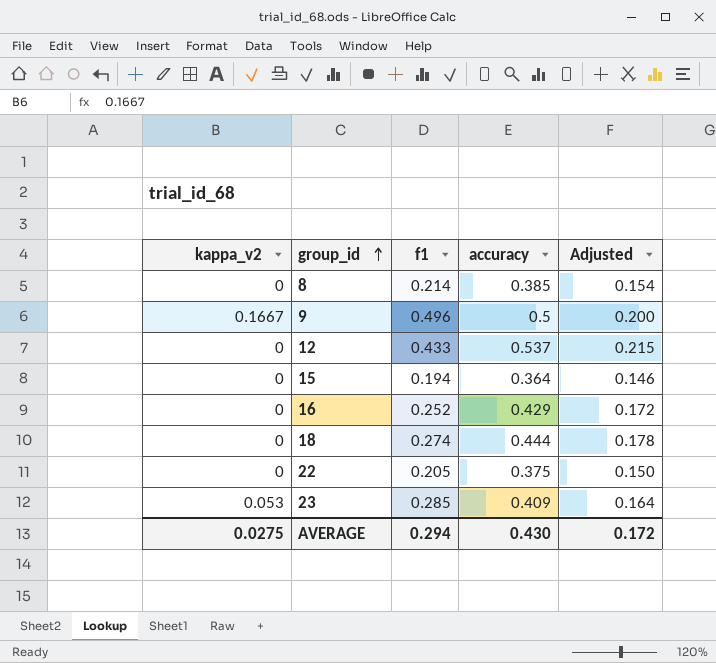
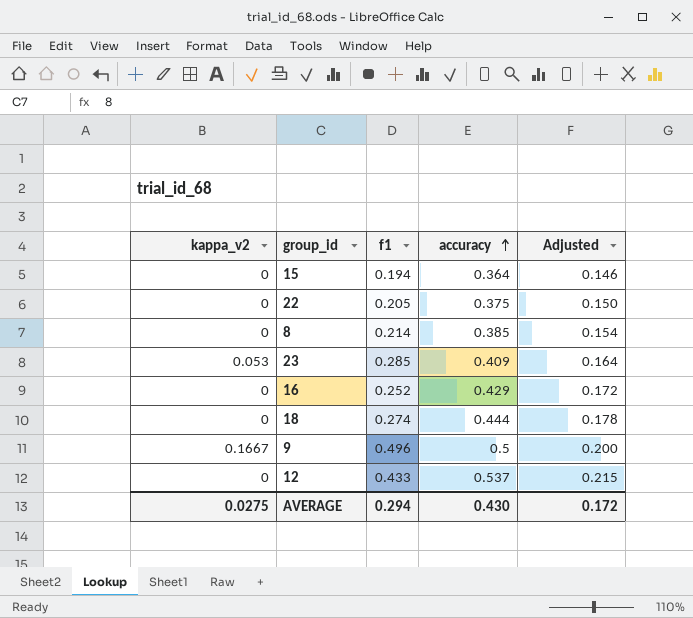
row order: group_id ascending -> accuracy ascending

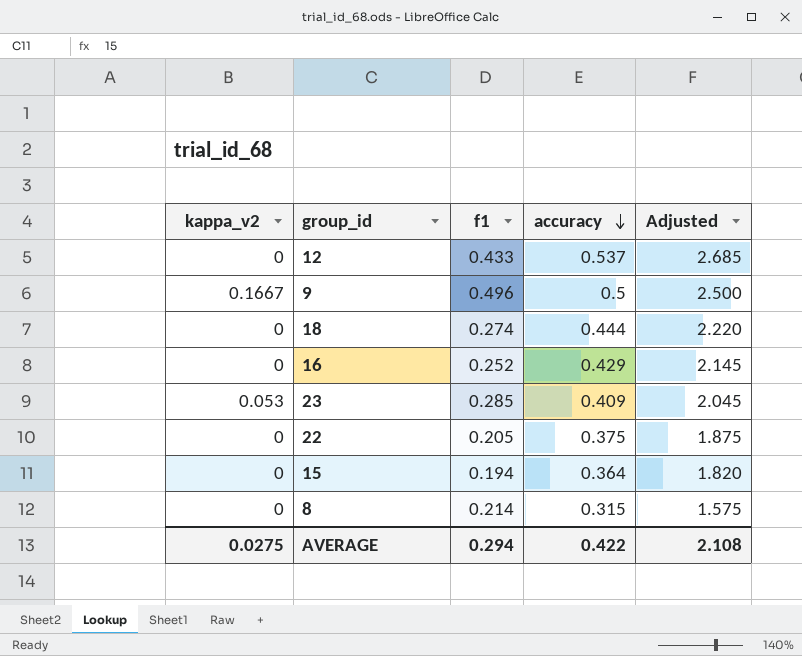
row order: accuracy ascending -> accuracy descending
column Adjusted | formula: [accuracy] * 0.4 -> [accuracy] * 5
8 | accuracy: 0.385 -> 0.315
AVERAGE | accuracy: 0.430 -> 0.422
AVERAGE | Adjusted: 0.172 -> 2.108

